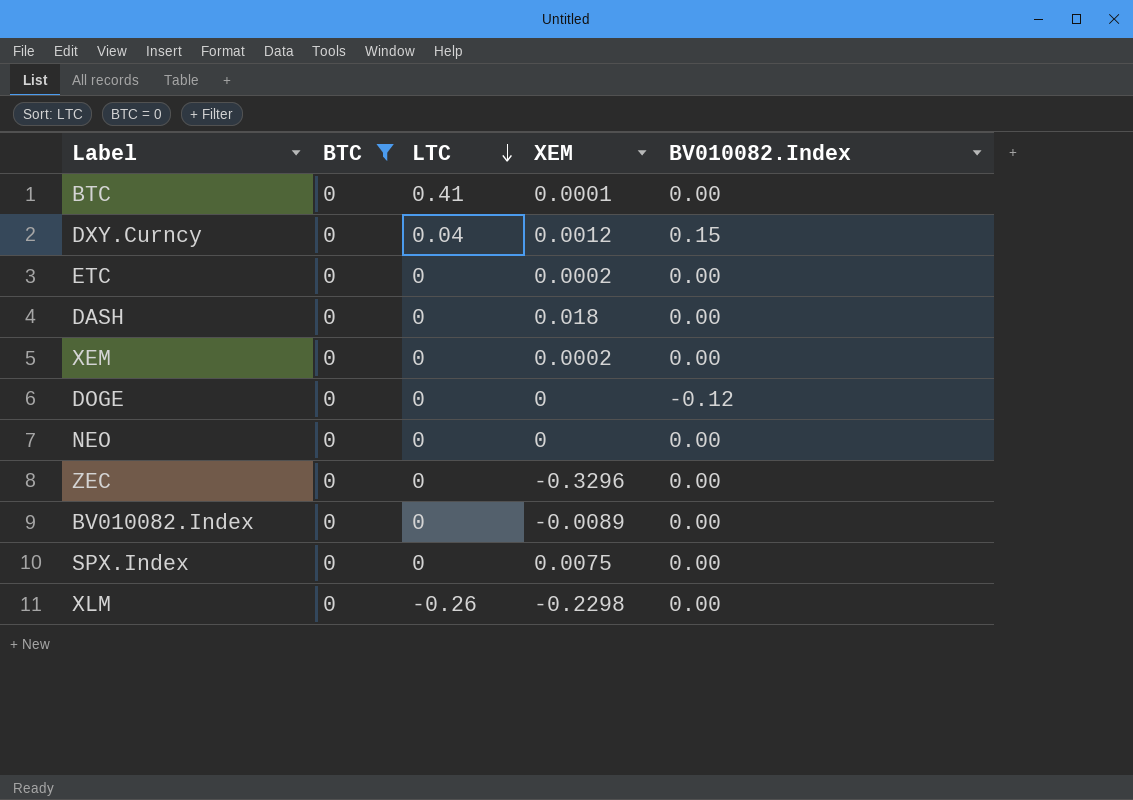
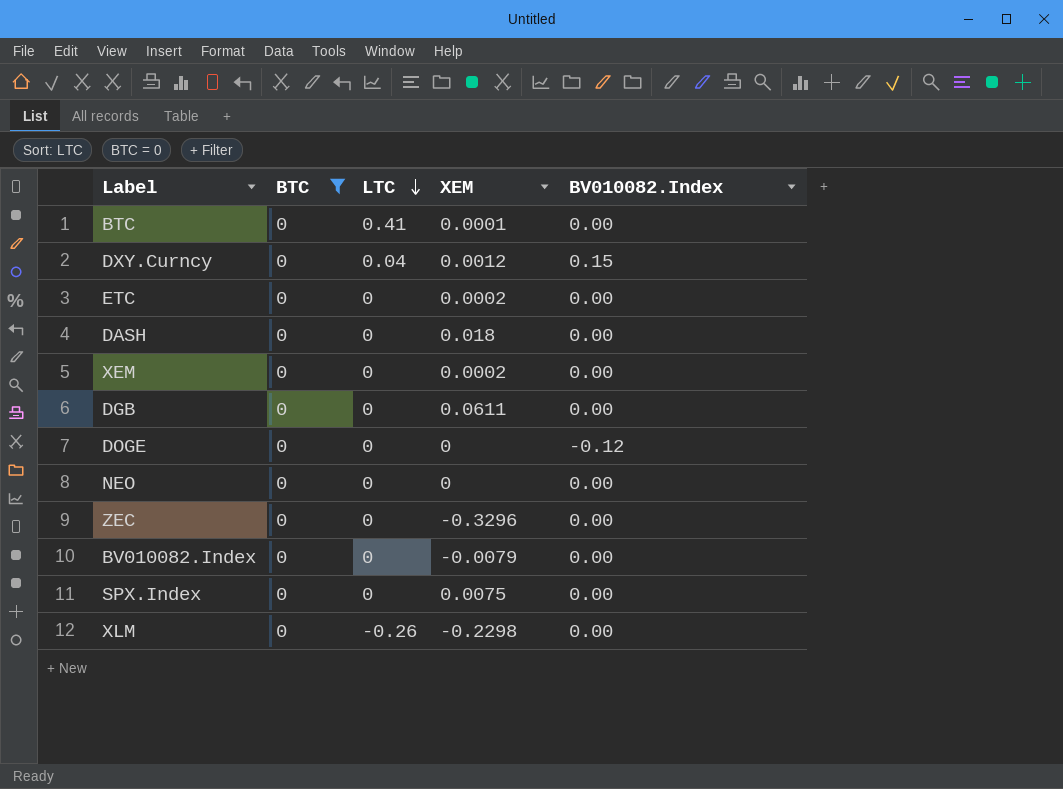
row DGB: none -> 0 | 0 | 0.0611 | 0.00
BV010082.Index | XEM: -0.0089 -> -0.0079

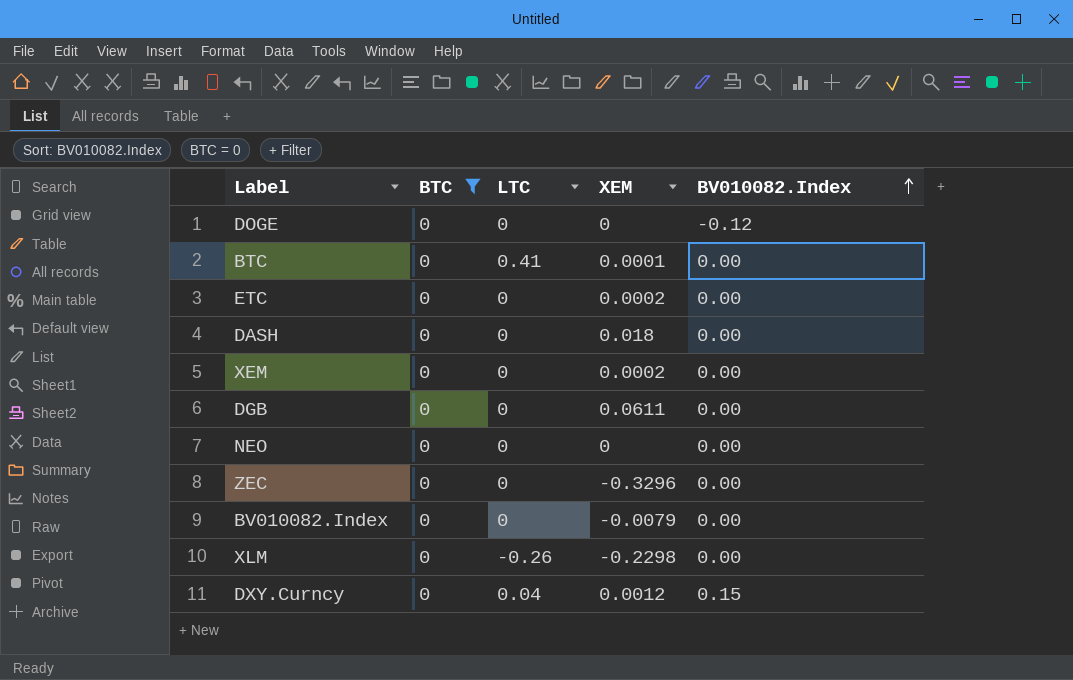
row order: LTC descending -> BV010082.Index ascending
row SPX.Index: 0 | 0 | 0.0075 | 0.00 -> none

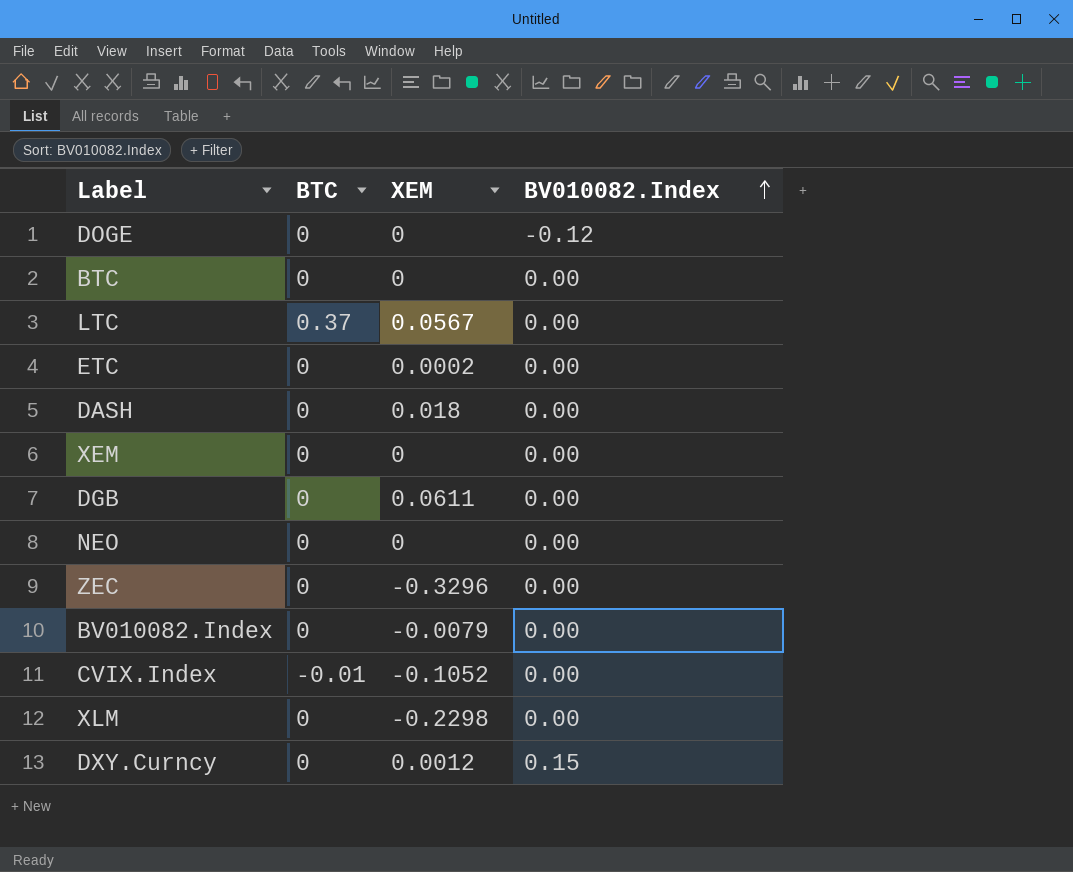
filter: BTC = 0 -> none
column LTC | position: 3 -> none
BTC | XEM: 0.0001 -> 0
XEM | XEM: 0.0002 -> 0

